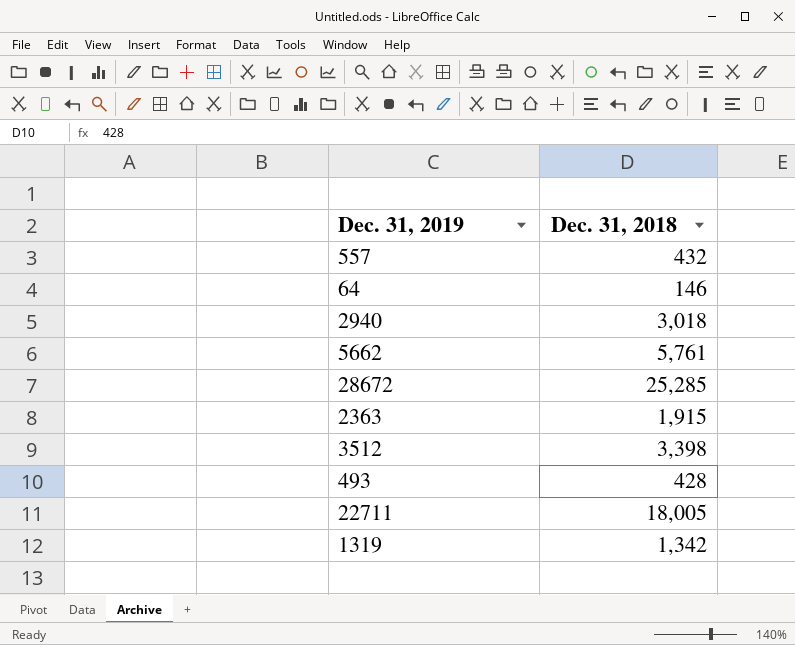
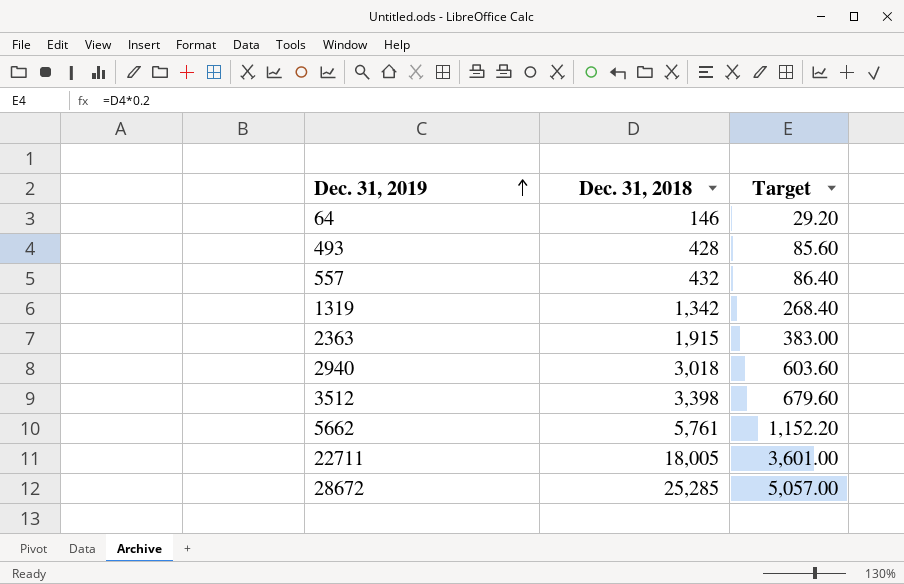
row order: none -> Dec. 31, 2019 ascending
column Target | formula: none -> [Dec. 31, 2018] * 0.2

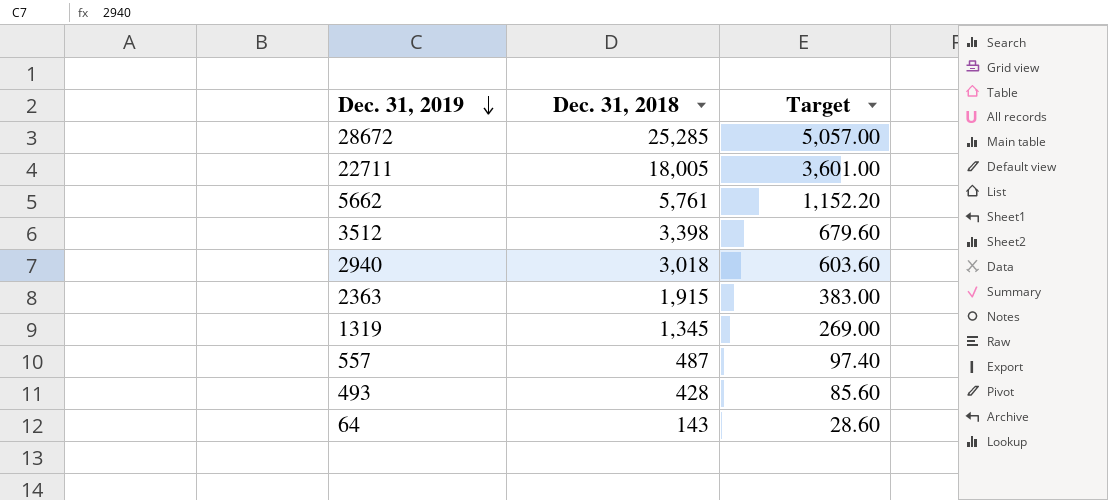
row order: Dec. 31, 2019 ascending -> Dec. 31, 2019 descending
1319 | Dec. 31, 2018: 1,342 -> 1,345
1319 | Target: 268.40 -> 269.00
557 | Dec. 31, 2018: 432 -> 487
557 | Target: 86.40 -> 97.40
64 | Dec. 31, 2018: 146 -> 143
64 | Target: 29.20 -> 28.60

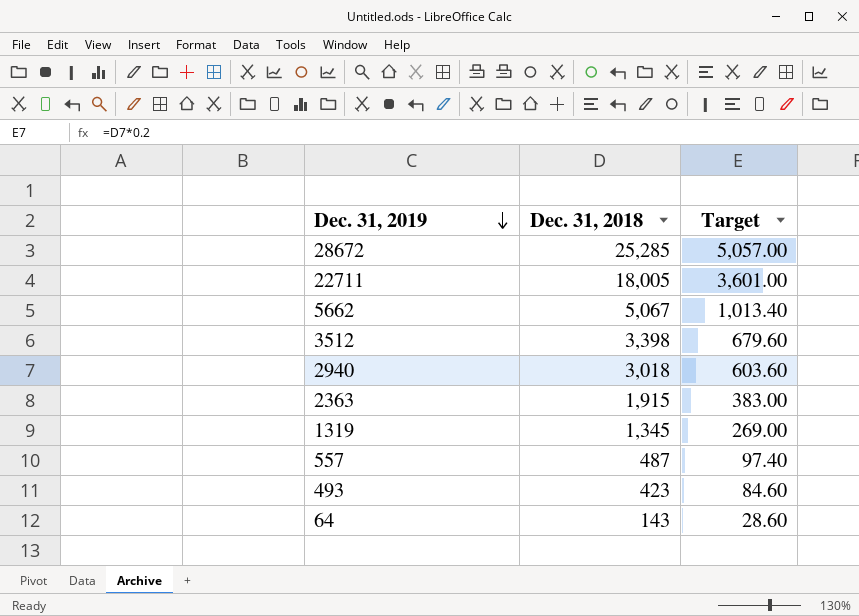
5662 | Dec. 31, 2018: 5,761 -> 5,067
5662 | Target: 1,152.20 -> 1,013.40
493 | Dec. 31, 2018: 428 -> 423
493 | Target: 85.60 -> 84.60

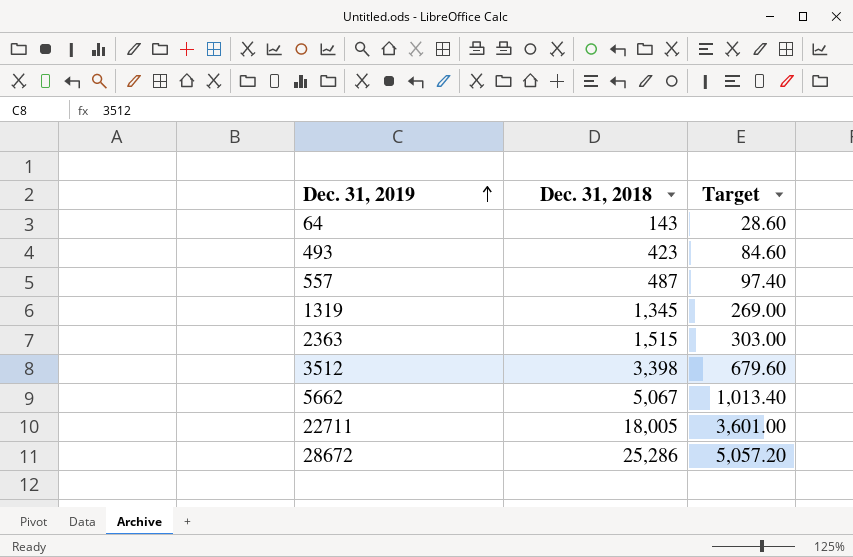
row order: Dec. 31, 2019 descending -> Dec. 31, 2019 ascending
row 2940: 3,018 | 603.60 -> none
2363 | Dec. 31, 2018: 1,915 -> 1,515
2363 | Target: 383.00 -> 303.00
28672 | Dec. 31, 2018: 25,285 -> 25,286
28672 | Target: 5,057.00 -> 5,057.20

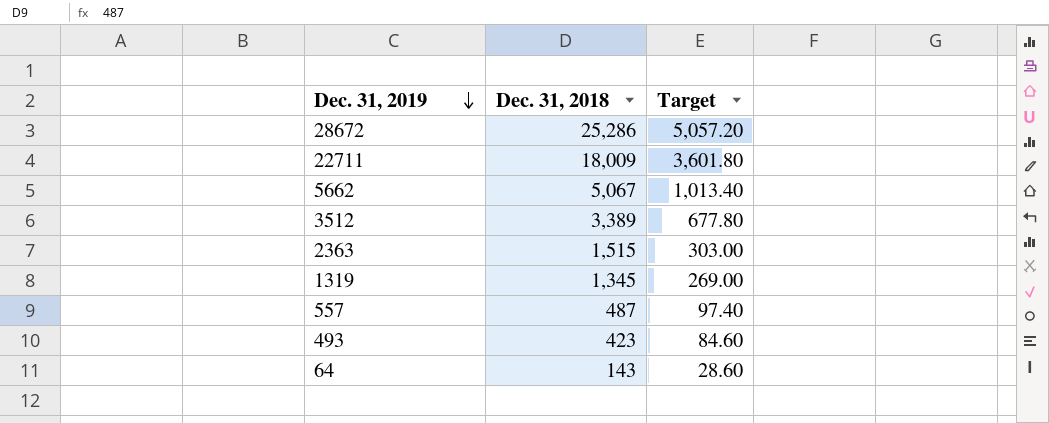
row order: Dec. 31, 2019 ascending -> Dec. 31, 2019 descending
22711 | Dec. 31, 2018: 18,005 -> 18,009
22711 | Target: 3,601.00 -> 3,601.80
3512 | Dec. 31, 2018: 3,398 -> 3,389
3512 | Target: 679.60 -> 677.80

